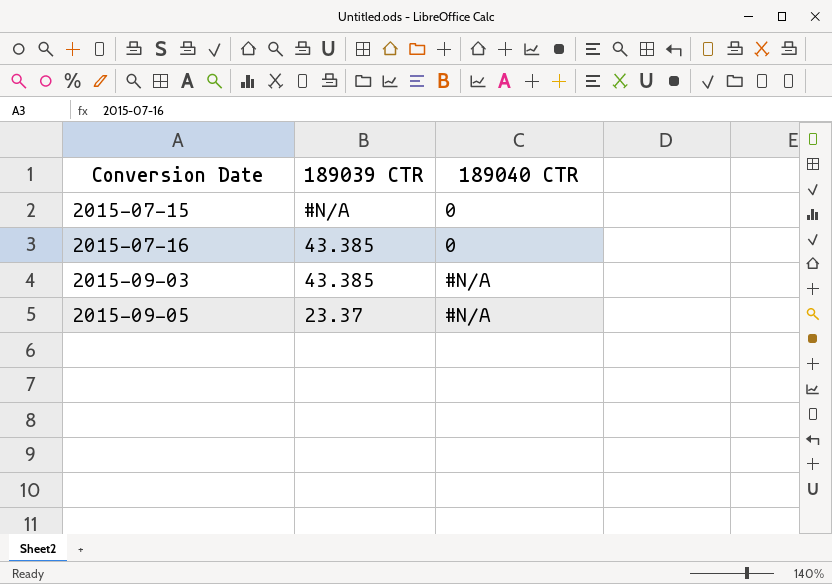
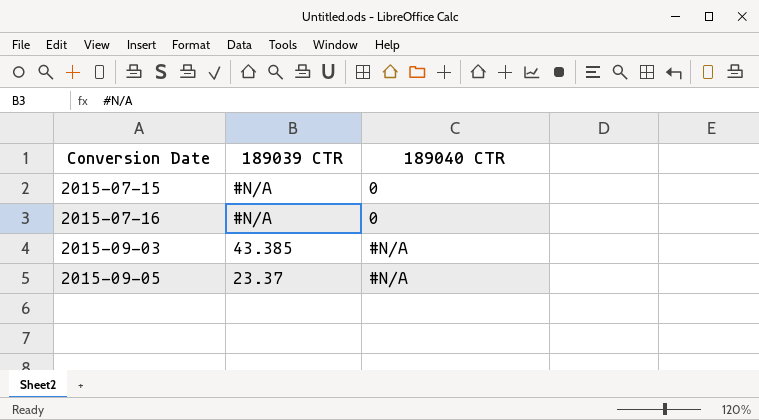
2015-07-16 | 189039 CTR: 43.385 -> #N/A

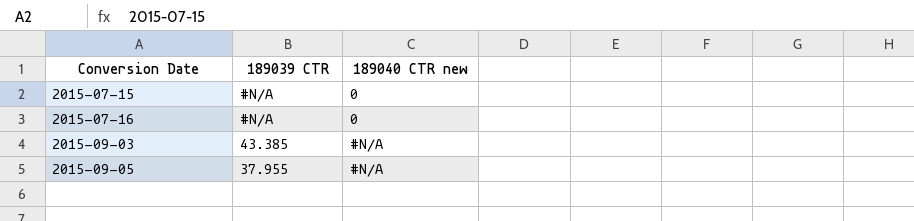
column name: 189040 CTR -> 189040 CTR new
2015-09-05 | 189039 CTR: 23.37 -> 37.955

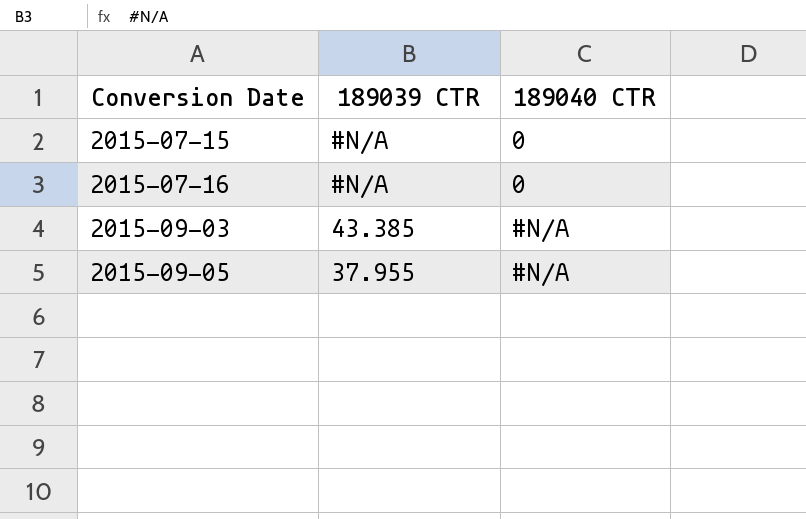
column name: 189040 CTR new -> 189040 CTR

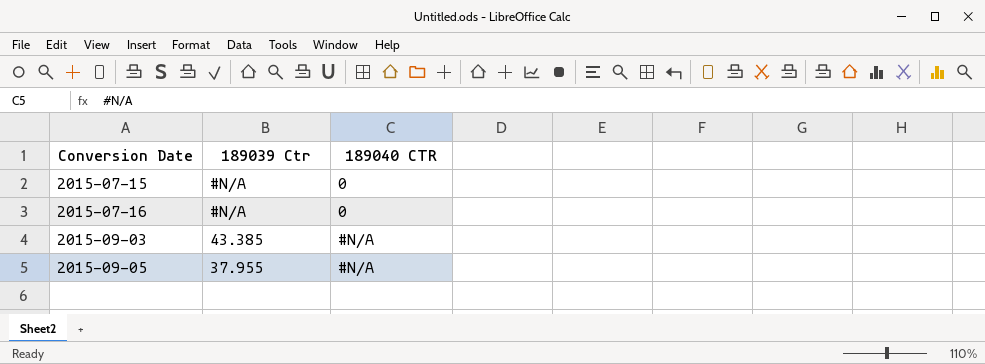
column name: 189039 CTR -> 189039 Ctr

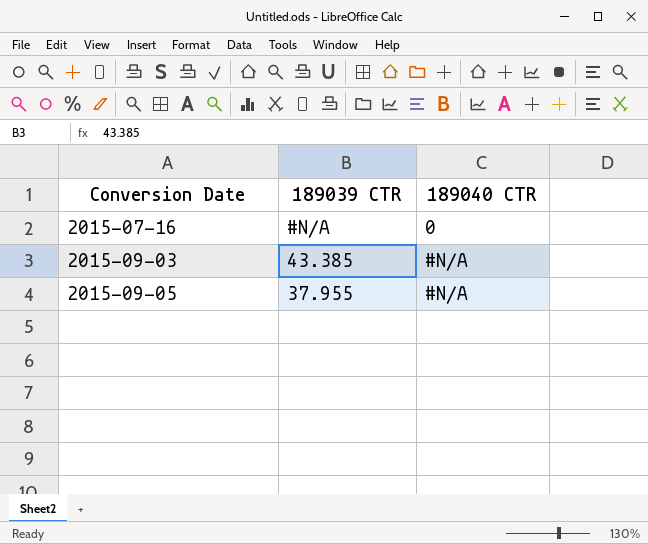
column name: 189039 Ctr -> 189039 CTR
row 2015-07-15: #N/A | 0 -> none

